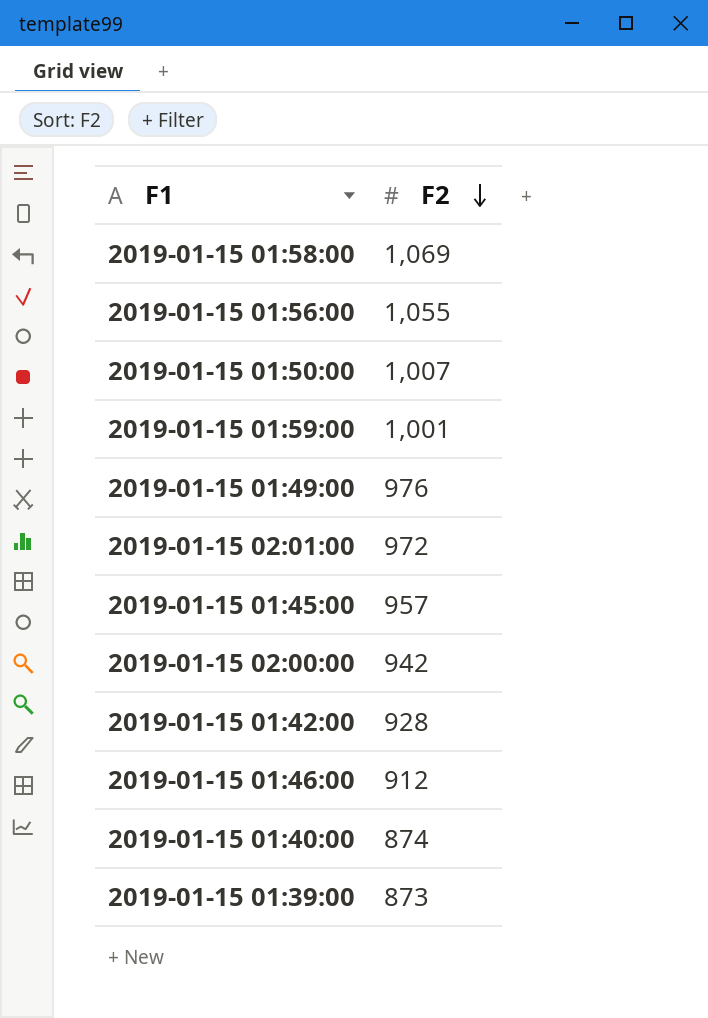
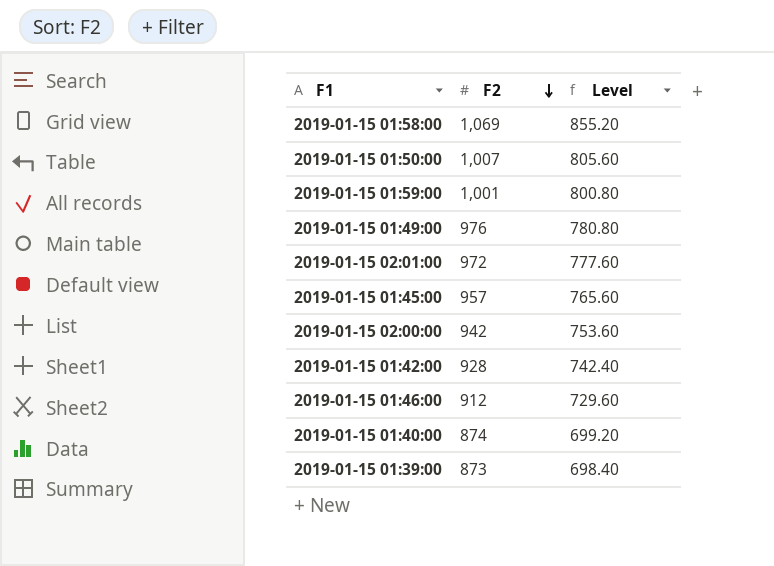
column Level | formula: none -> [F2] * 0.8
row 2019-01-15 01:56:00: 1,055 -> none

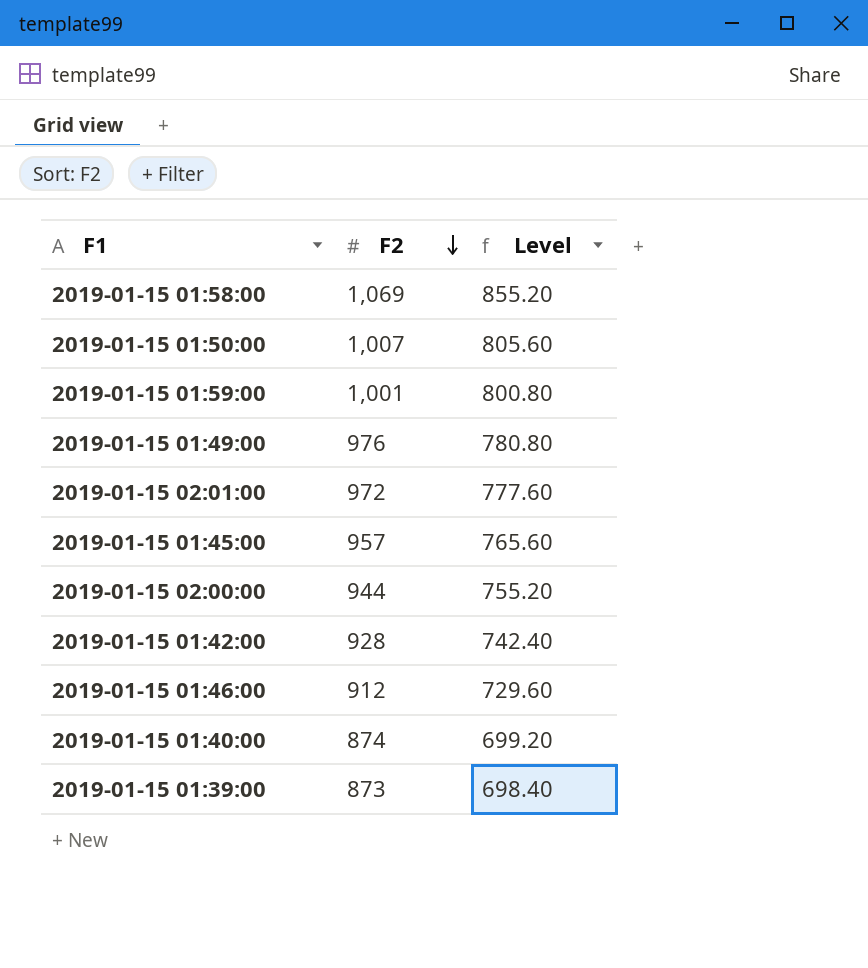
2019-01-15 02:00:00 | F2: 942 -> 944
2019-01-15 02:00:00 | Level: 753.60 -> 755.20

